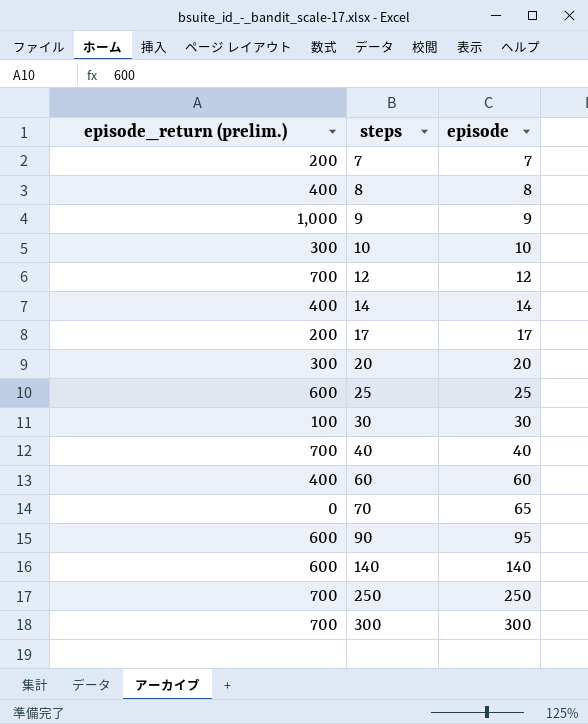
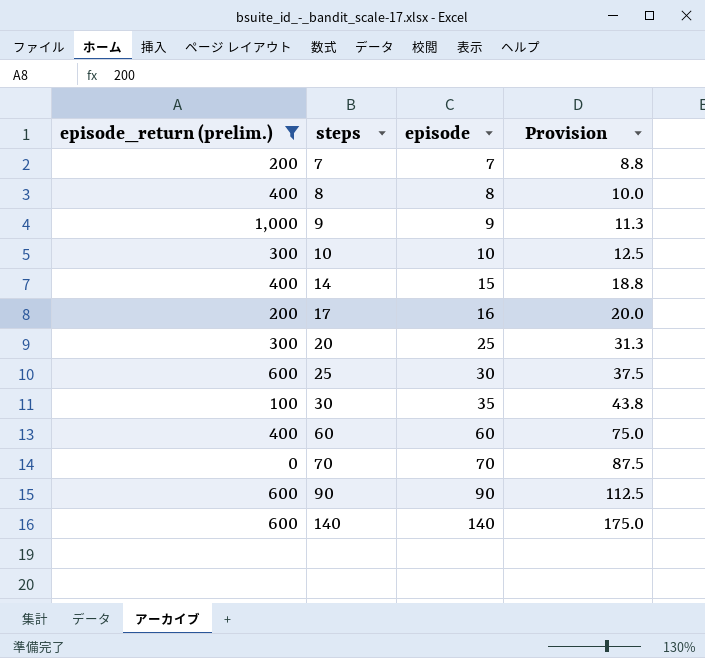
filter: none -> episode_return (prelim.) != 700
column Provision | formula: none -> [episode] * 1.25
14 | episode: 14 -> 15
17 | episode: 17 -> 16
20 | episode: 20 -> 25
25 | episode: 25 -> 30
30 | episode: 30 -> 35
70 | episode: 65 -> 70
90 | episode: 95 -> 90

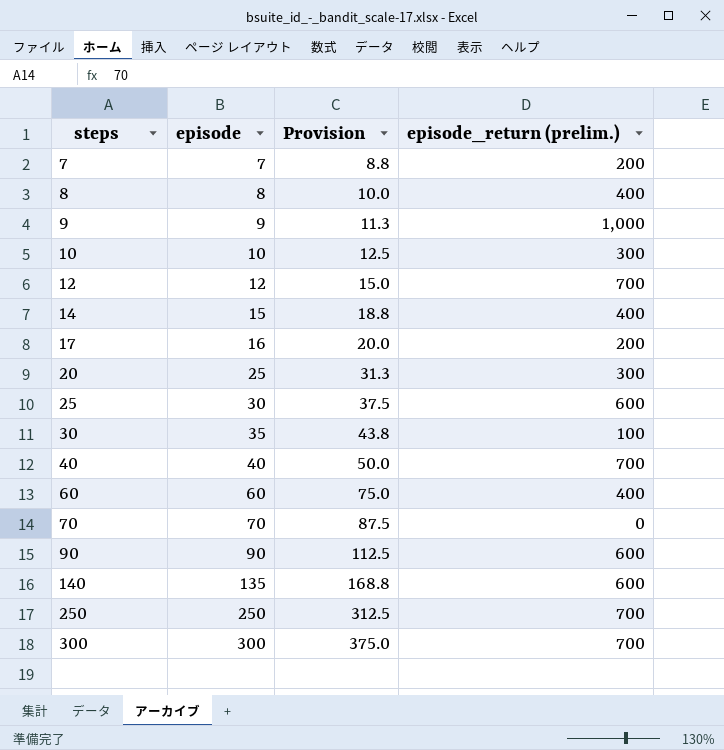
filter: episode_return (prelim.) != 700 -> none
column episode_return (prelim.) | position: 1 -> 4
140 | episode: 140 -> 135
140 | Provision: 175.0 -> 168.8

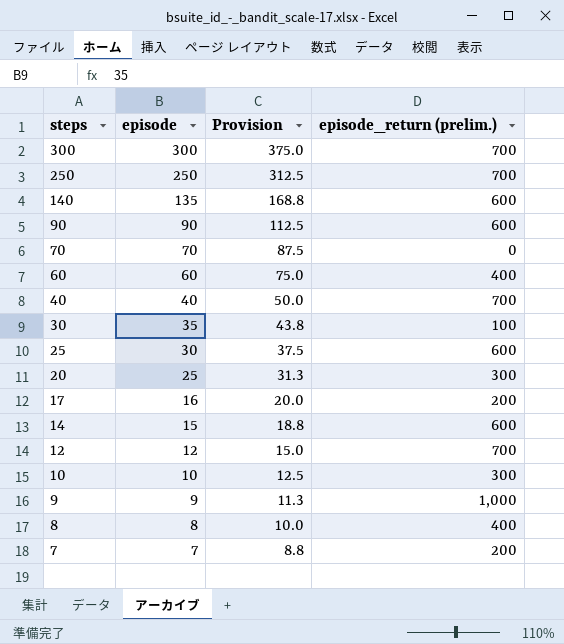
row order: steps ascending -> steps descending
14 | episode_return (prelim.): 400 -> 600

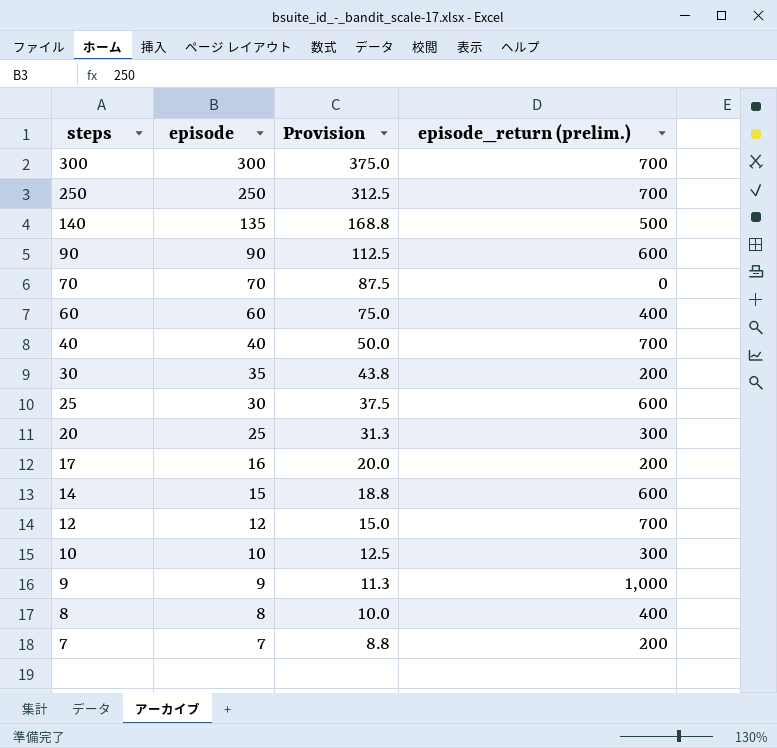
140 | episode_return (prelim.): 600 -> 500
30 | episode_return (prelim.): 100 -> 200

